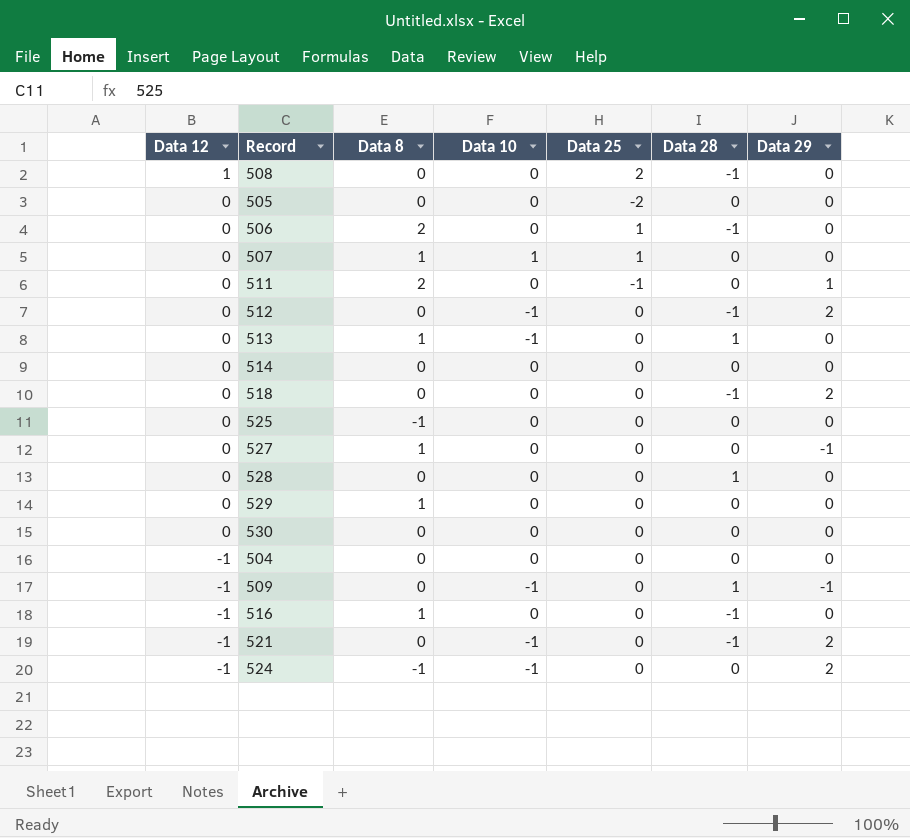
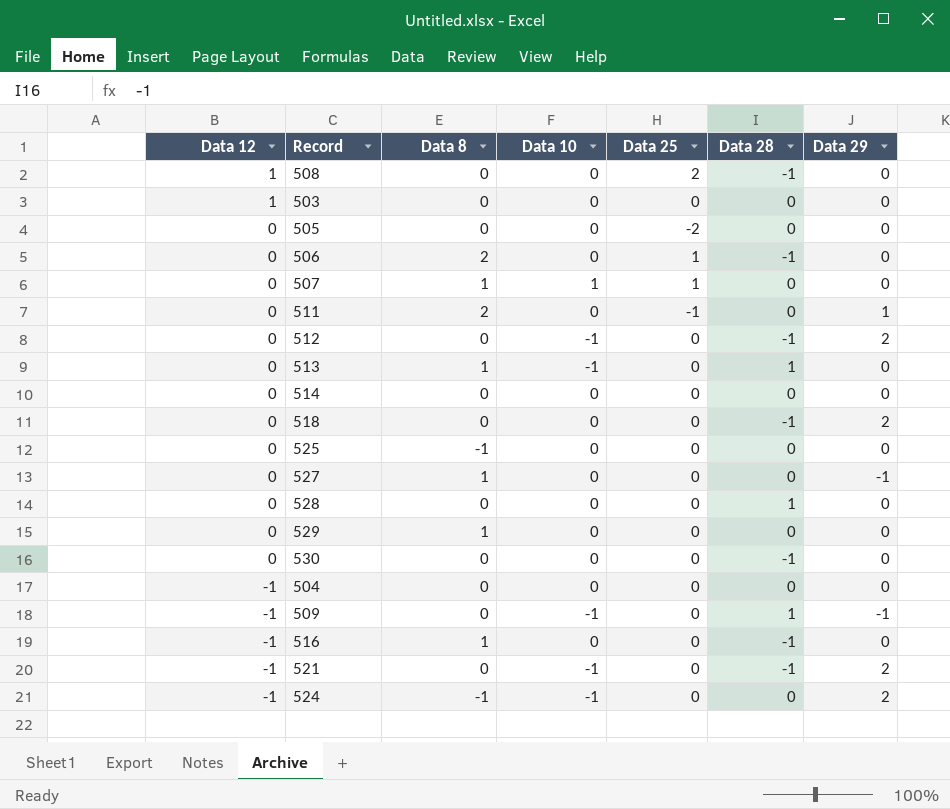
row 503: none -> 1 | 0 | 0 | 0 | 0 | 0
530 | Data 28: 0 -> -1

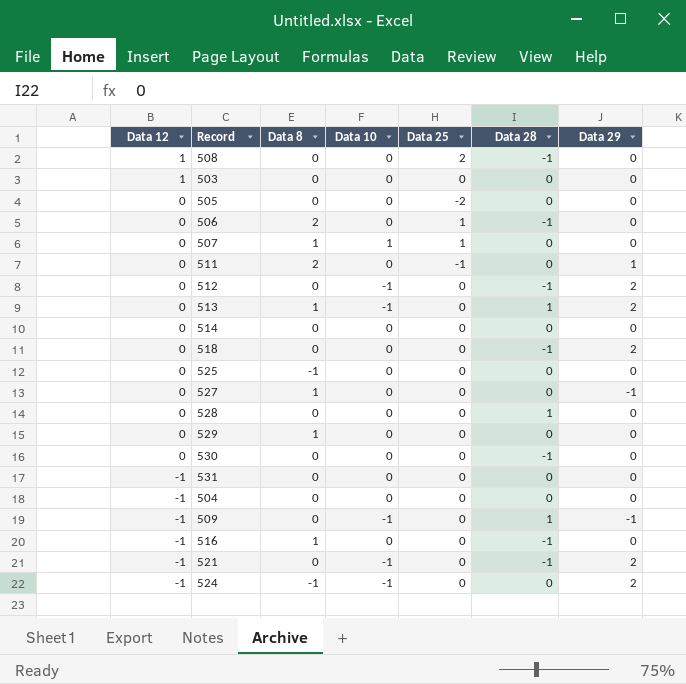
513 | Data 29: 0 -> 2
row 531: none -> -1 | 0 | 0 | 0 | 0 | 0

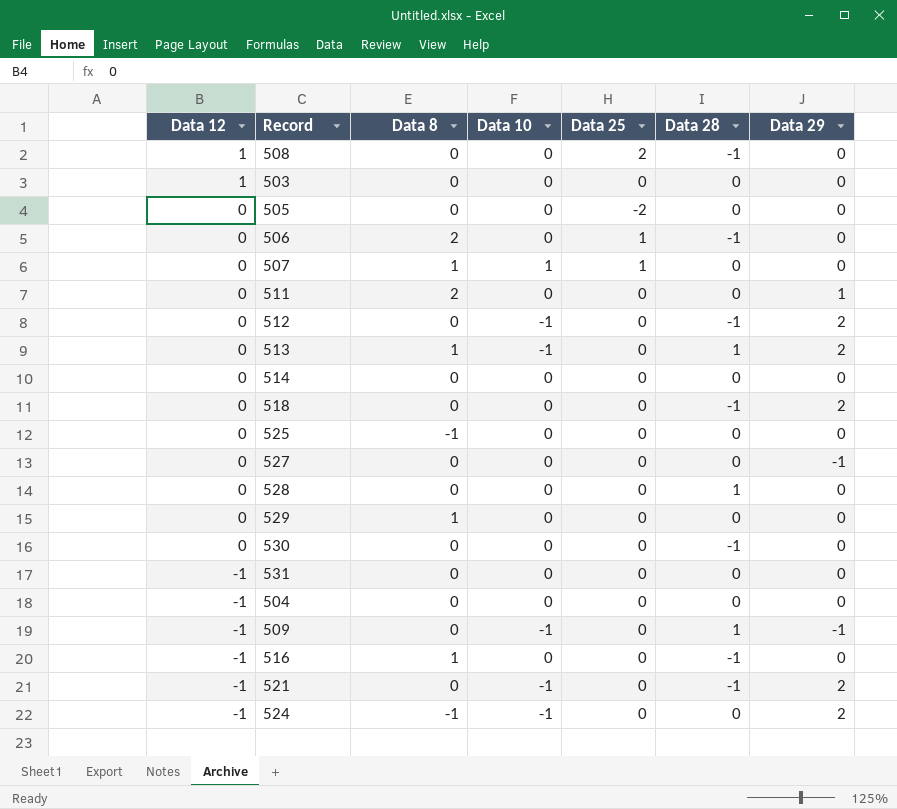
511 | Data 25: -1 -> 0
527 | Data 8: 1 -> 0

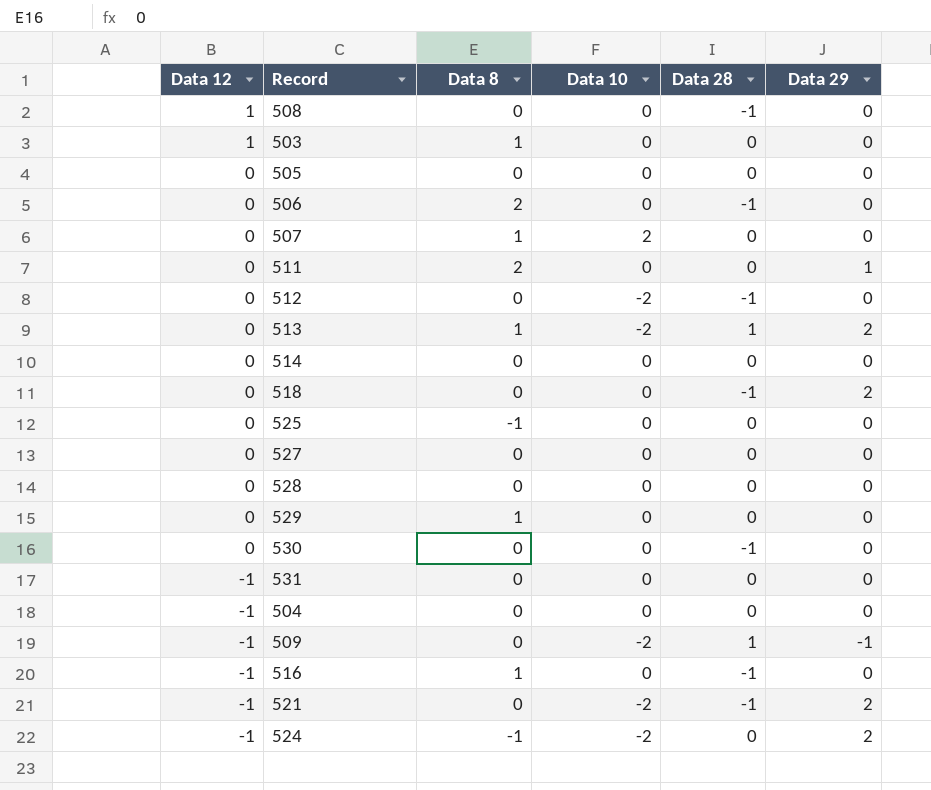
column Data 25 | position: 5 -> none
503 | Data 8: 0 -> 1
507 | Data 10: 1 -> 2
512 | Data 10: -1 -> -2
512 | Data 29: 2 -> 0
513 | Data 10: -1 -> -2
527 | Data 29: -1 -> 0
528 | Data 28: 1 -> 0
509 | Data 10: -1 -> -2
521 | Data 10: -1 -> -2
524 | Data 10: -1 -> -2

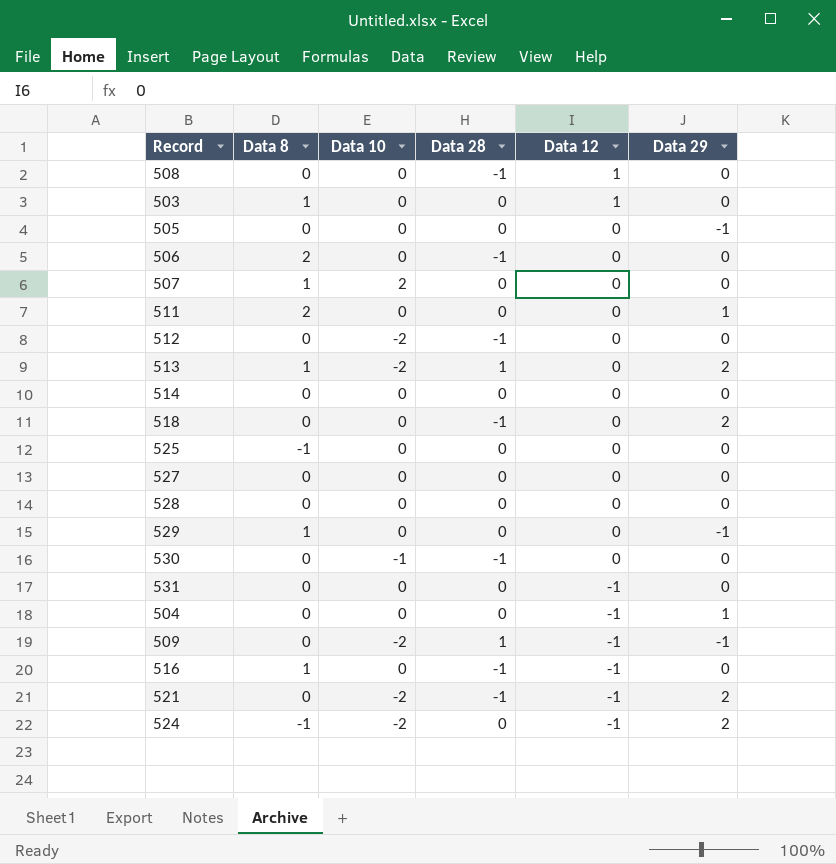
column Data 12 | position: 1 -> 5
505 | Data 29: 0 -> -1
529 | Data 29: 0 -> -1
530 | Data 10: 0 -> -1
504 | Data 29: 0 -> 1

